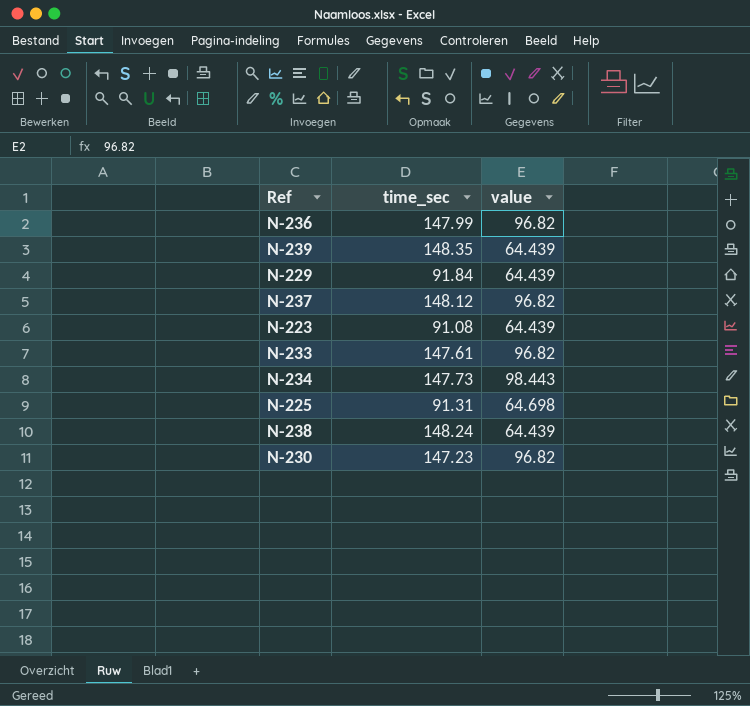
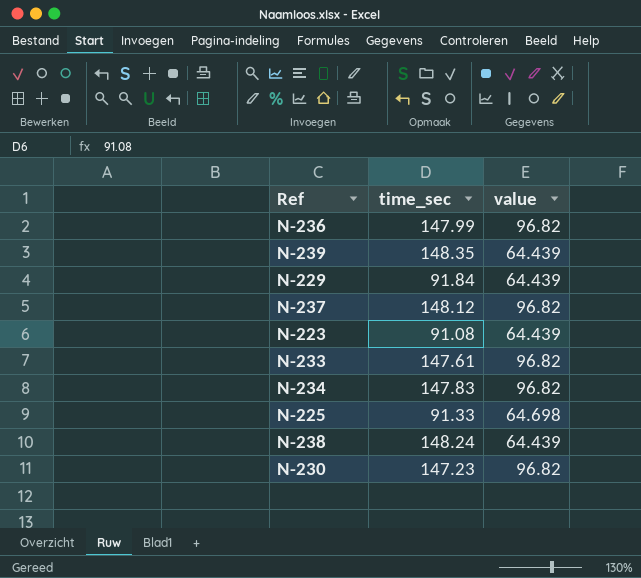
N-234 | time_sec: 147.73 -> 147.83
N-234 | value: 98.443 -> 96.82
N-225 | time_sec: 91.31 -> 91.33

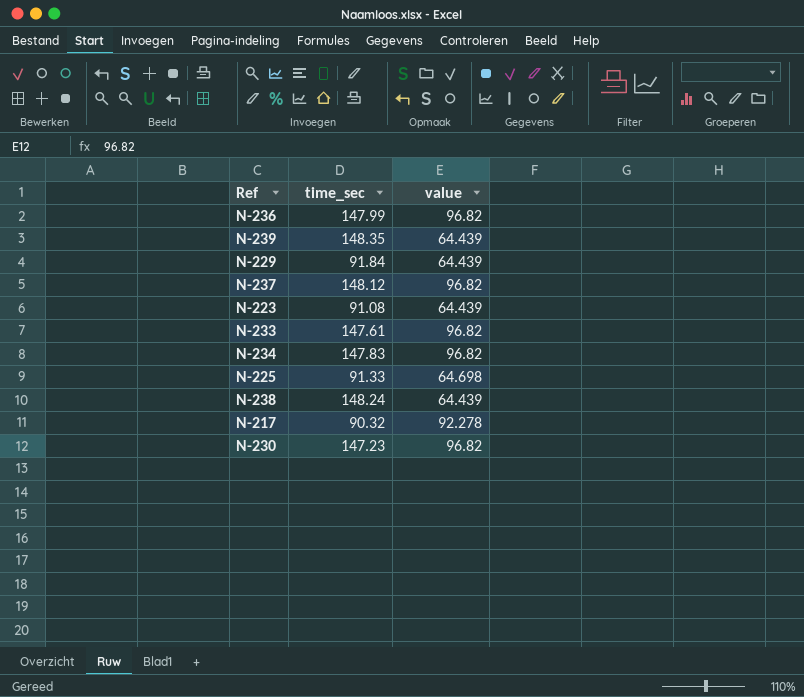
row N-217: none -> 90.32 | 92.278

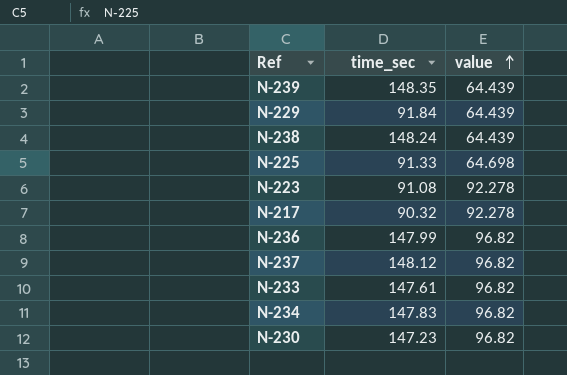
row order: none -> value ascending
N-223 | value: 64.439 -> 92.278

